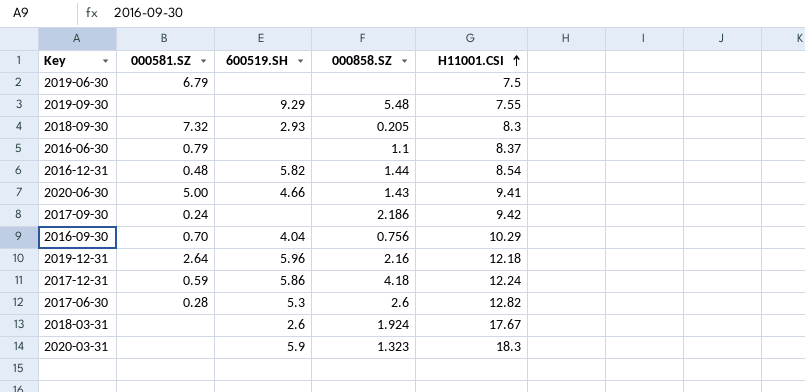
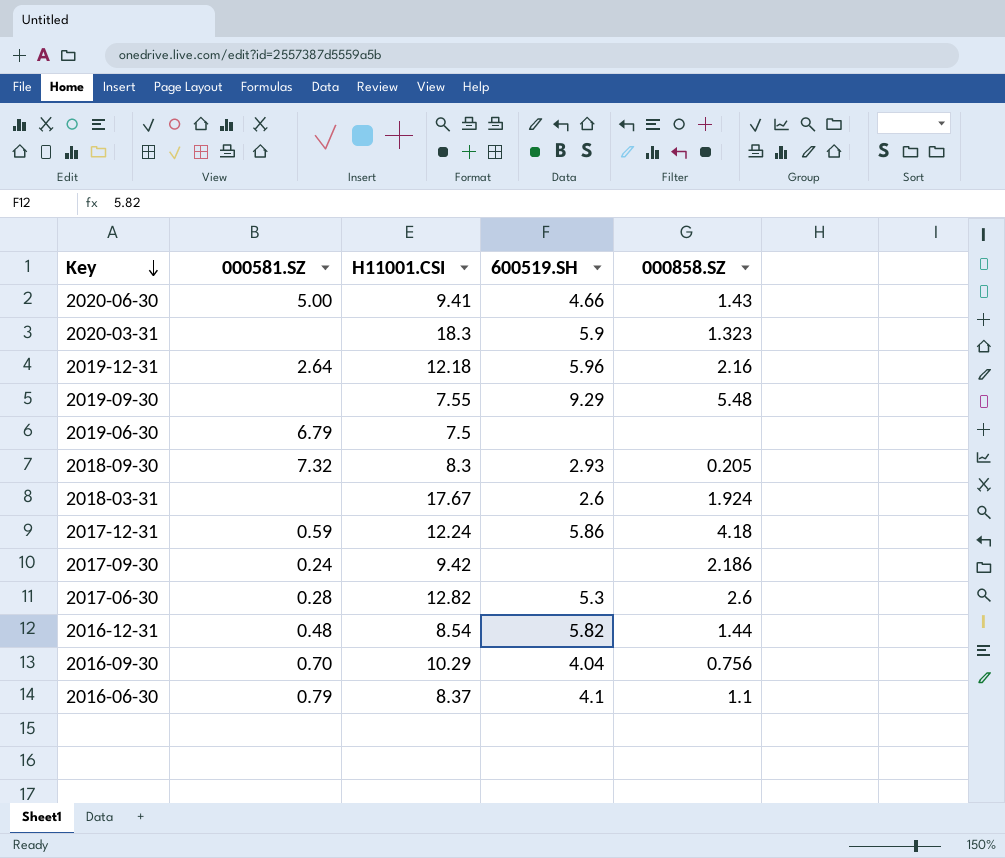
row order: H11001.CSI ascending -> Key descending
column H11001.CSI | position: 5 -> 3
2016-06-30 | 600519.SH: none -> 4.1

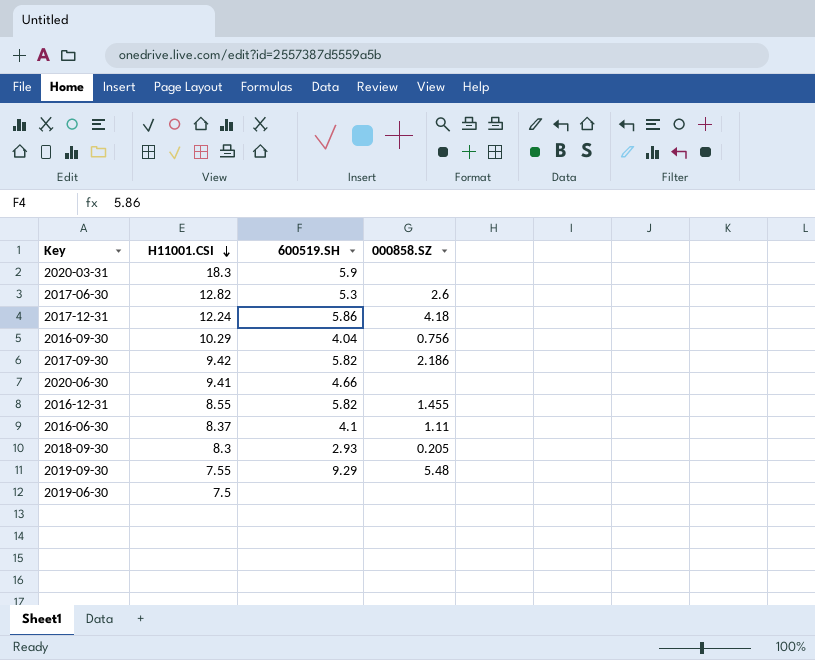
row order: Key descending -> H11001.CSI descending
column 000581.SZ | position: 2 -> none
row 2019-12-31: 2.64 | 12.18 | 5.96 | 2.16 -> none
row 2018-03-31: none | 17.67 | 2.6 | 1.924 -> none
2020-03-31 | 000858.SZ: 1.323 -> none
2017-09-30 | 600519.SH: none -> 5.82
2020-06-30 | 000858.SZ: 1.43 -> none
2016-12-31 | H11001.CSI: 8.54 -> 8.55
2016-12-31 | 000858.SZ: 1.44 -> 1.455
2016-06-30 | 000858.SZ: 1.1 -> 1.11

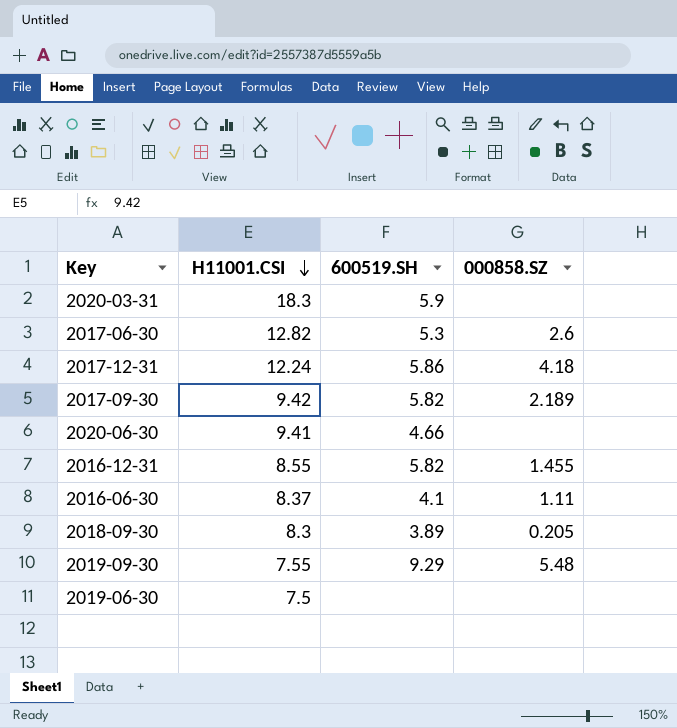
row 2016-09-30: 10.29 | 4.04 | 0.756 -> none
2017-09-30 | 000858.SZ: 2.186 -> 2.189
2018-09-30 | 600519.SH: 2.93 -> 3.89

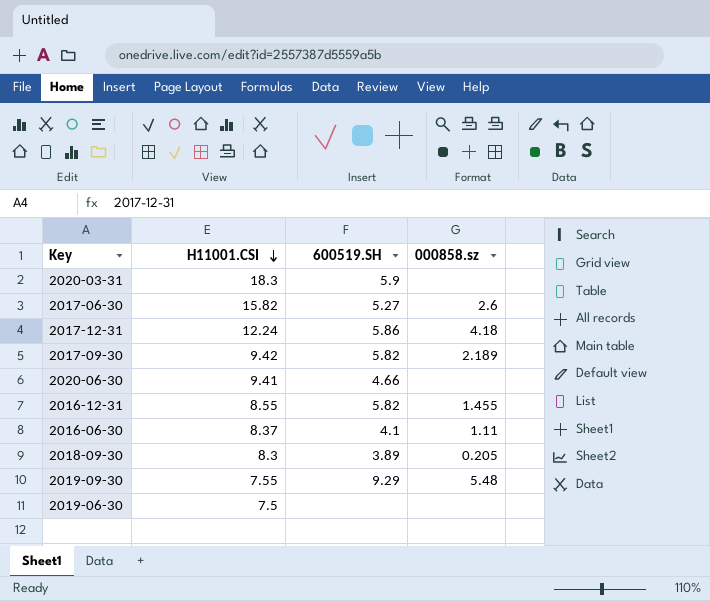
column name: 000858.SZ -> 000858.sz
2017-06-30 | H11001.CSI: 12.82 -> 15.82
2017-06-30 | 600519.SH: 5.3 -> 5.27

